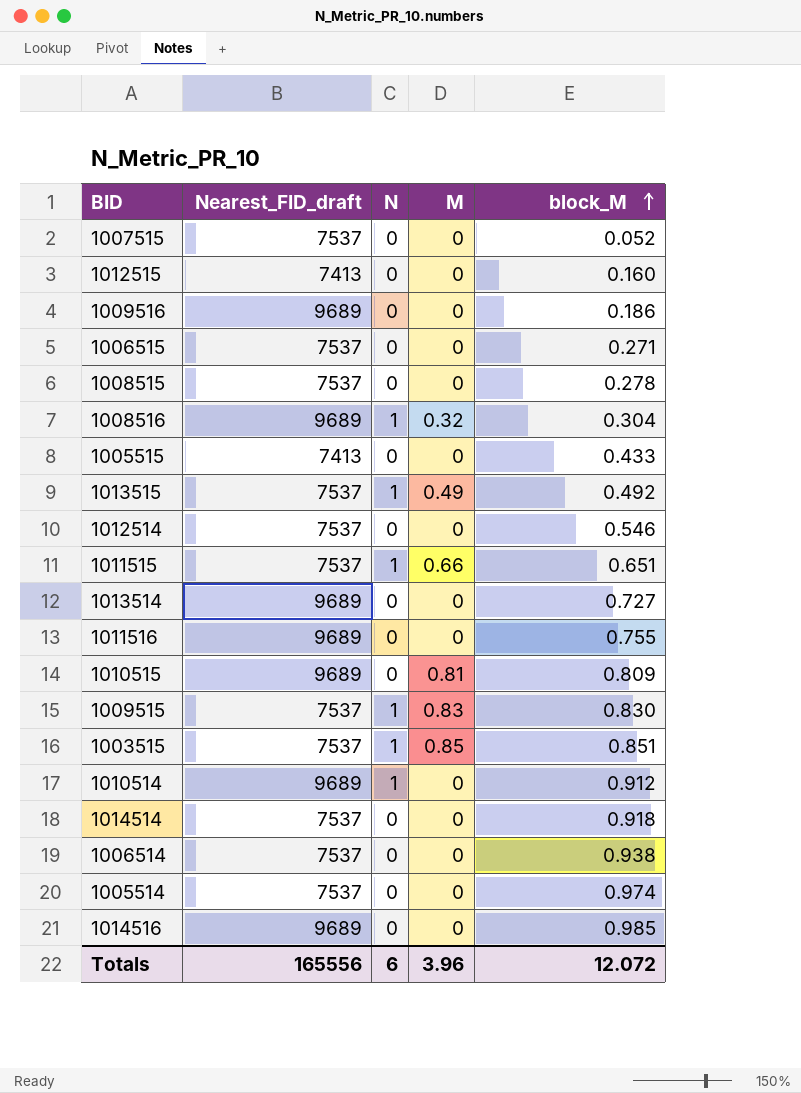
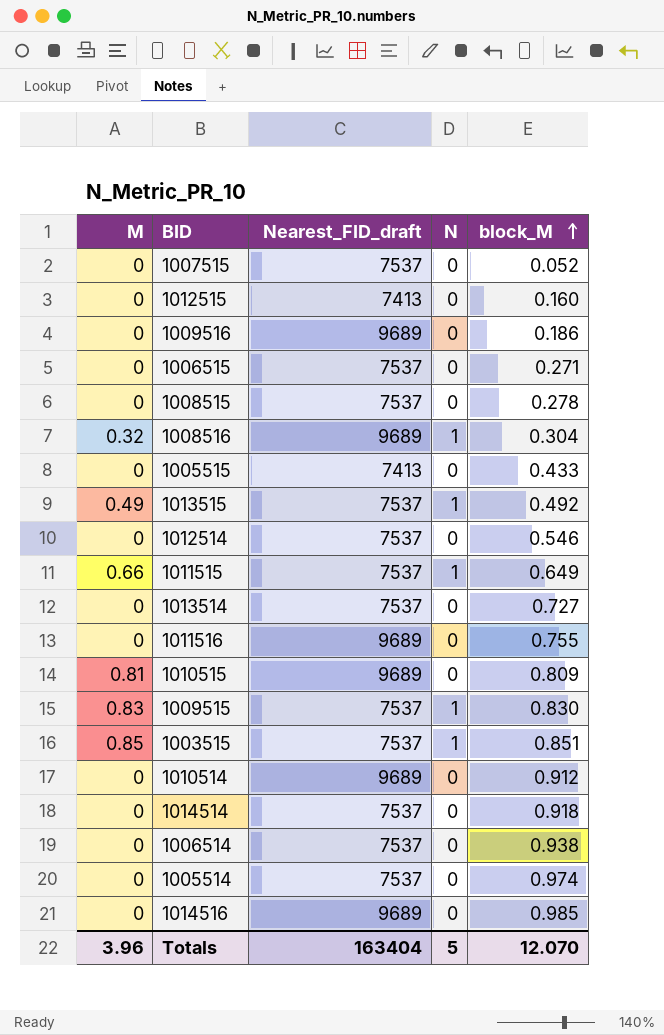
column M | position: 4 -> 1
1011515 | block_M: 0.651 -> 0.649
1013514 | Nearest_FID_draft: 9689 -> 7537
1010514 | N: 1 -> 0
Totals | Nearest_FID_draft: 165556 -> 163404
Totals | N: 6 -> 5
Totals | block_M: 12.072 -> 12.070

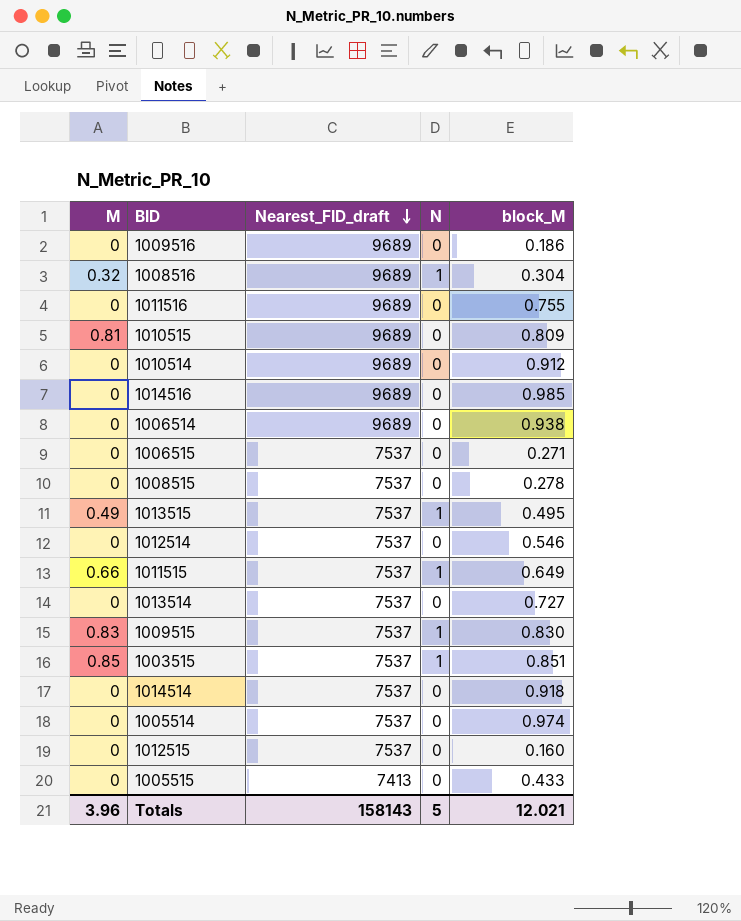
row order: block_M ascending -> Nearest_FID_draft descending
row 1007515: 0 | 7537 | 0 | 0.052 -> none
1006514 | Nearest_FID_draft: 7537 -> 9689
1013515 | block_M: 0.492 -> 0.495
1012515 | Nearest_FID_draft: 7413 -> 7537
Totals | Nearest_FID_draft: 163404 -> 158143
Totals | block_M: 12.070 -> 12.021

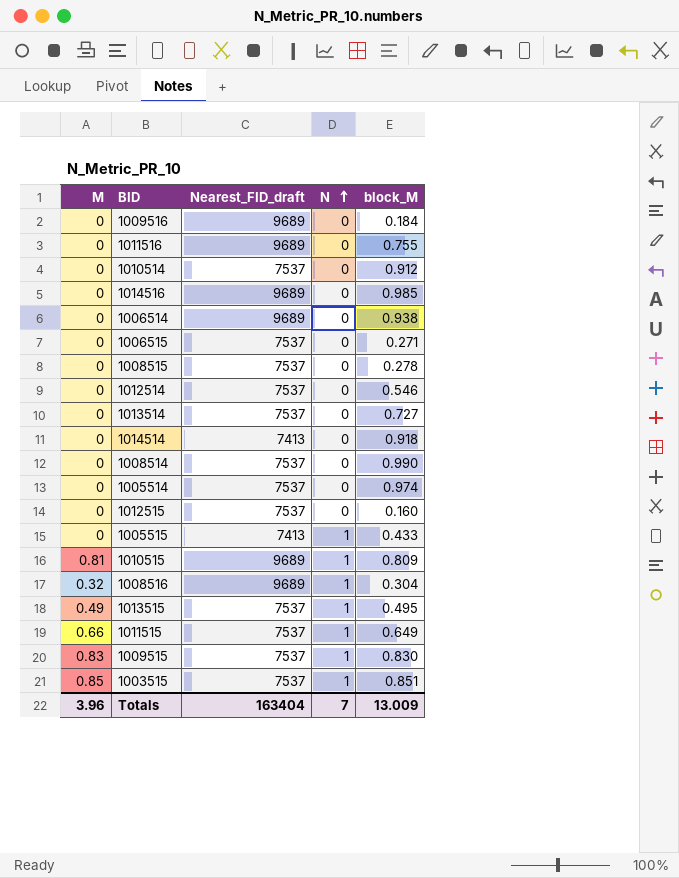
row order: Nearest_FID_draft descending -> N ascending
1009516 | block_M: 0.186 -> 0.184
1010514 | Nearest_FID_draft: 9689 -> 7537
1014514 | Nearest_FID_draft: 7537 -> 7413
row 1008514: none -> 0 | 7537 | 0 | 0.990
1005515 | N: 0 -> 1
1010515 | N: 0 -> 1
Totals | Nearest_FID_draft: 158143 -> 163404
Totals | N: 5 -> 7
Totals | block_M: 12.021 -> 13.009

